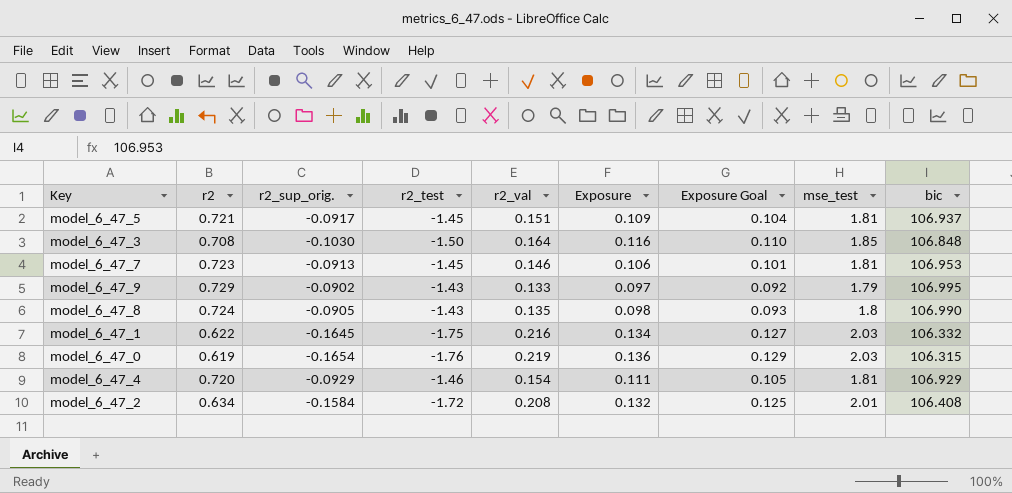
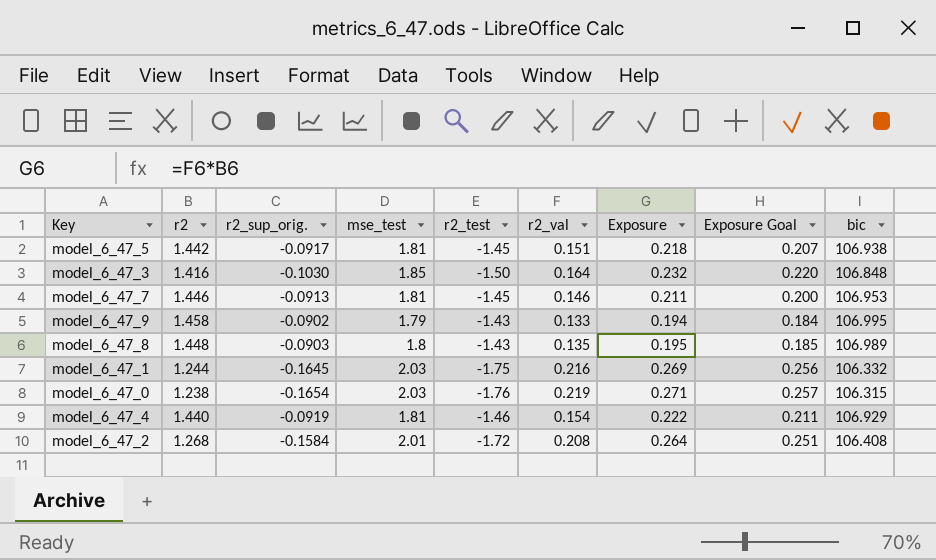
column mse_test | position: 8 -> 4
model_6_47_5 | r2: 0.721 -> 1.442
model_6_47_5 | Exposure: 0.109 -> 0.218
model_6_47_5 | Exposure Goal: 0.104 -> 0.207
model_6_47_5 | bic: 106.937 -> 106.938
model_6_47_3 | r2: 0.708 -> 1.416
model_6_47_3 | Exposure: 0.116 -> 0.232
model_6_47_3 | Exposure Goal: 0.110 -> 0.220
model_6_47_7 | r2: 0.723 -> 1.446
model_6_47_7 | Exposure: 0.106 -> 0.211
model_6_47_7 | Exposure Goal: 0.101 -> 0.200
model_6_47_9 | r2: 0.729 -> 1.458
model_6_47_9 | Exposure: 0.097 -> 0.194
model_6_47_9 | Exposure Goal: 0.092 -> 0.184
model_6_47_8 | r2: 0.724 -> 1.448
model_6_47_8 | r2_sup_orig.: -0.0905 -> -0.0903
model_6_47_8 | Exposure: 0.098 -> 0.195
model_6_47_8 | Exposure Goal: 0.093 -> 0.185
model_6_47_8 | bic: 106.990 -> 106.989
model_6_47_1 | r2: 0.622 -> 1.244
model_6_47_1 | Exposure: 0.134 -> 0.269
model_6_47_1 | Exposure Goal: 0.127 -> 0.256
model_6_47_0 | r2: 0.619 -> 1.238
model_6_47_0 | Exposure: 0.136 -> 0.271
model_6_47_0 | Exposure Goal: 0.129 -> 0.257
model_6_47_4 | r2: 0.720 -> 1.440
model_6_47_4 | r2_sup_orig.: -0.0929 -> -0.0919
model_6_47_4 | Exposure: 0.111 -> 0.222
model_6_47_4 | Exposure Goal: 0.105 -> 0.211
model_6_47_2 | r2: 0.634 -> 1.268
model_6_47_2 | Exposure: 0.132 -> 0.264
model_6_47_2 | Exposure Goal: 0.125 -> 0.251

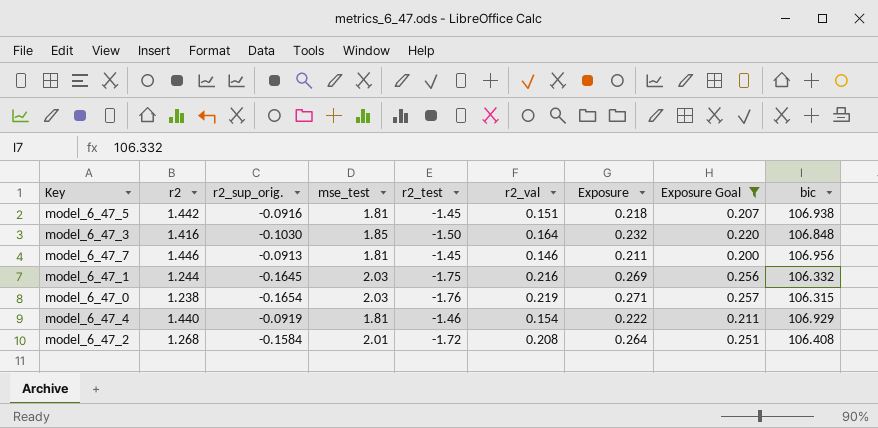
filter: none -> Exposure Goal >= 0.200
model_6_47_5 | r2_sup_orig.: -0.0917 -> -0.0916
model_6_47_7 | bic: 106.953 -> 106.956

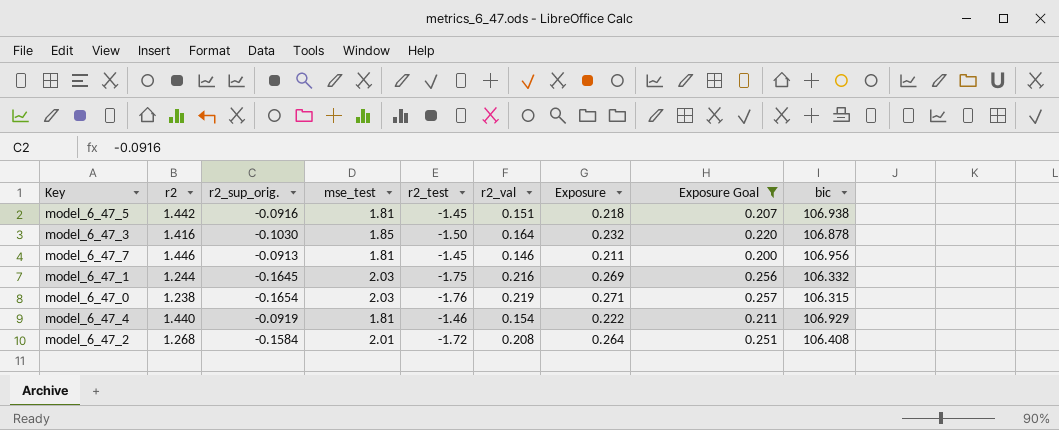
model_6_47_3 | bic: 106.848 -> 106.878

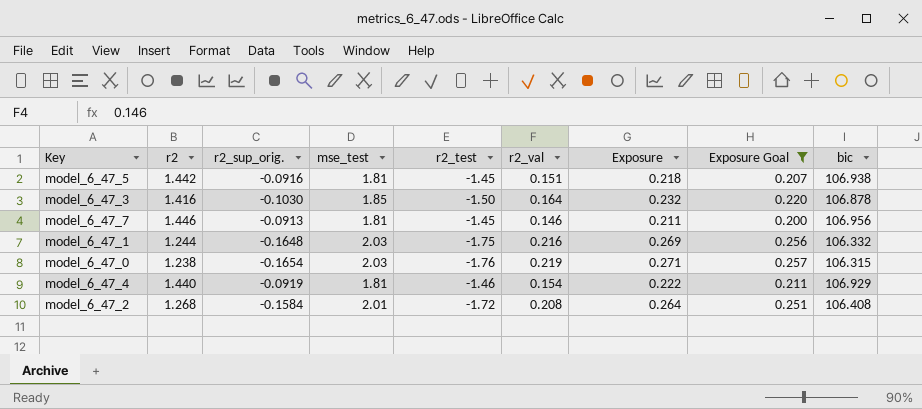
model_6_47_1 | r2_sup_orig.: -0.1645 -> -0.1648

